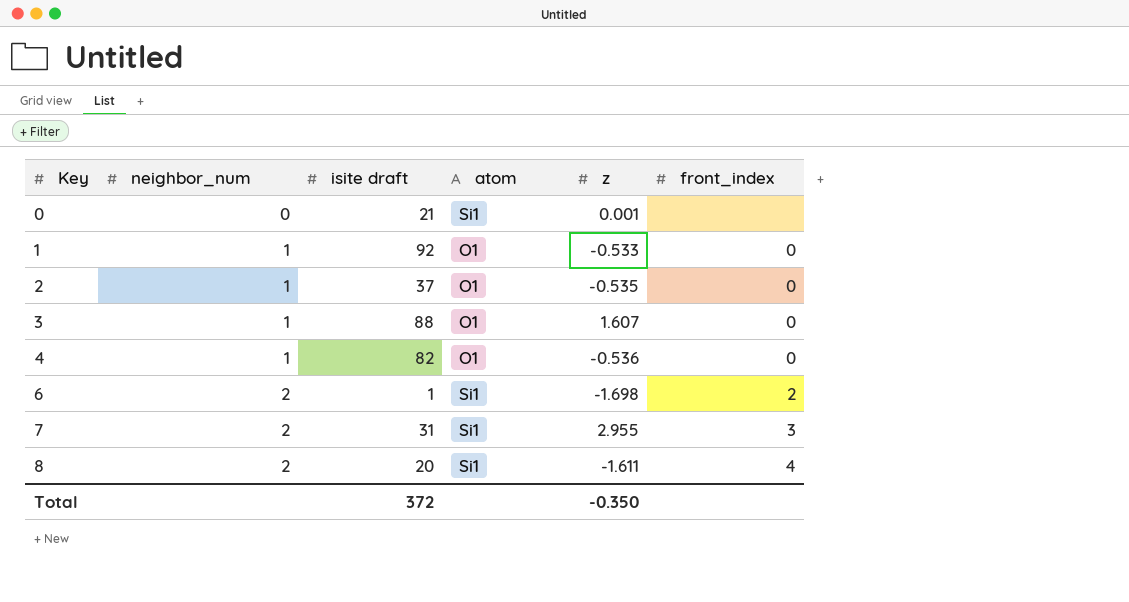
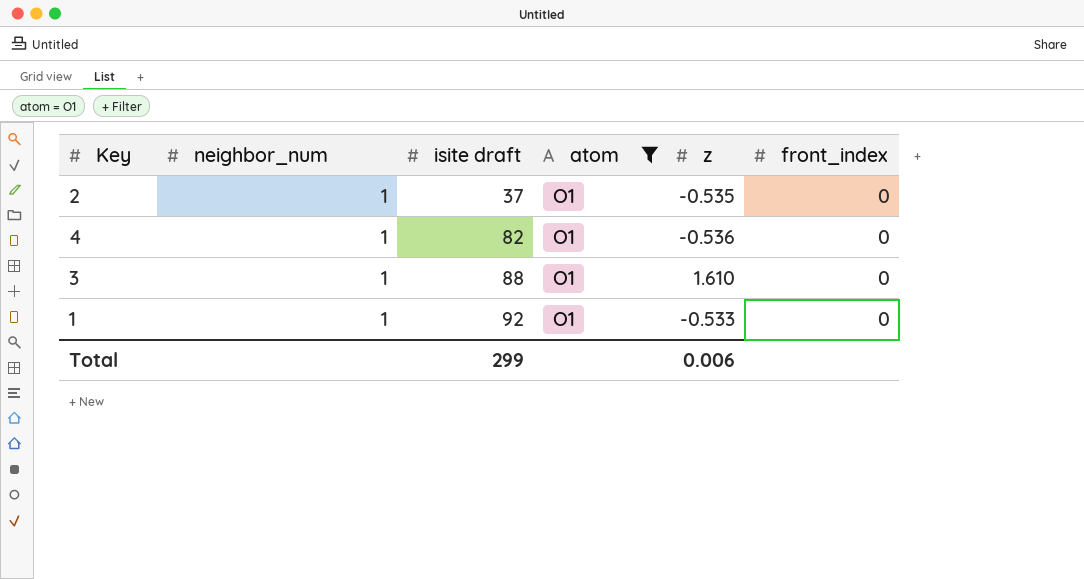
filter: none -> atom = O1
row order: Key ascending -> isite draft ascending
3 | z: 1.607 -> 1.610
Total | isite draft: 372 -> 299
Total | z: -0.350 -> 0.006

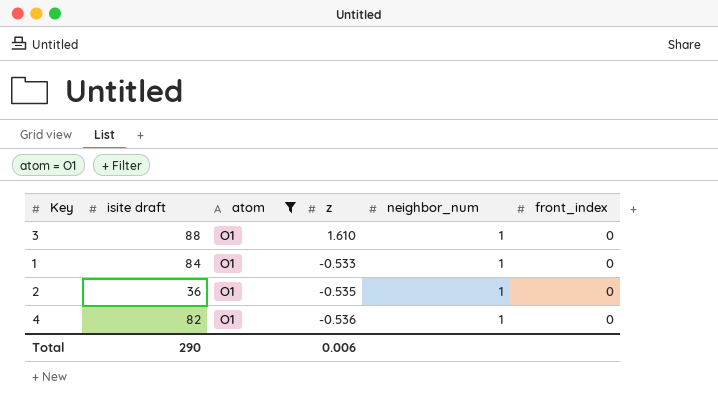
row order: isite draft ascending -> z descending
column neighbor_num | position: 2 -> 5
1 | isite draft: 92 -> 84
2 | isite draft: 37 -> 36
Total | isite draft: 299 -> 290

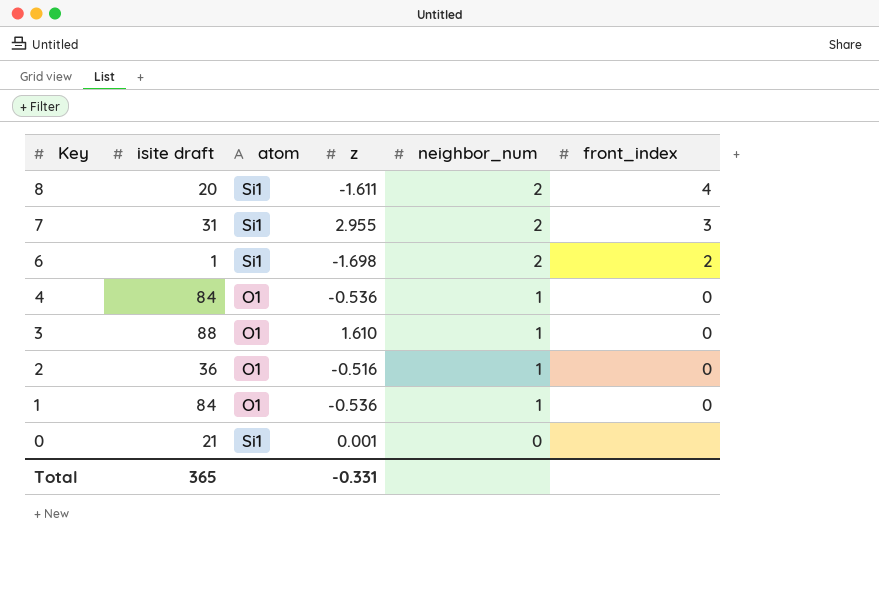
filter: atom = O1 -> none
row order: z descending -> Key descending
4 | isite draft: 82 -> 84
2 | z: -0.535 -> -0.516
1 | z: -0.533 -> -0.536
Total | isite draft: 290 -> 365
Total | z: 0.006 -> -0.331

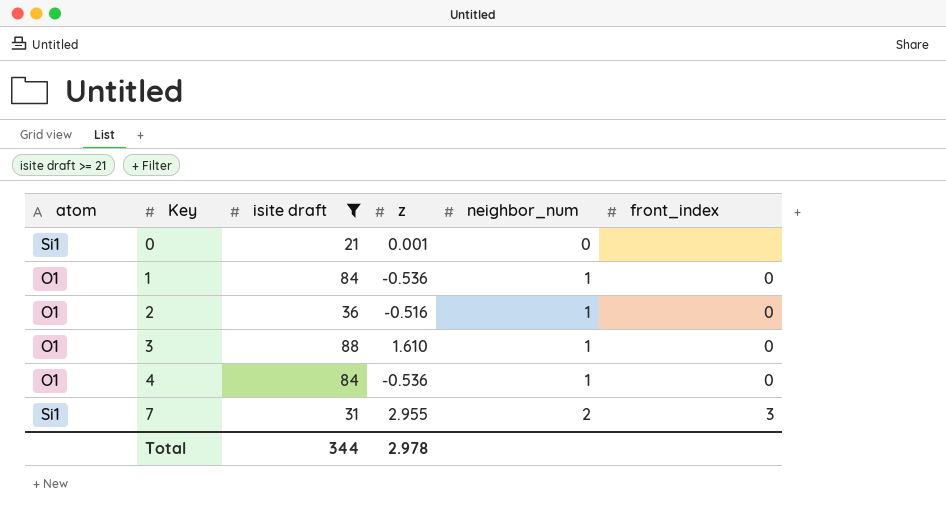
filter: none -> isite draft >= 21
row order: Key descending -> Key ascending
column atom | position: 3 -> 1
Total | isite draft: 365 -> 344
Total | z: -0.331 -> 2.978

